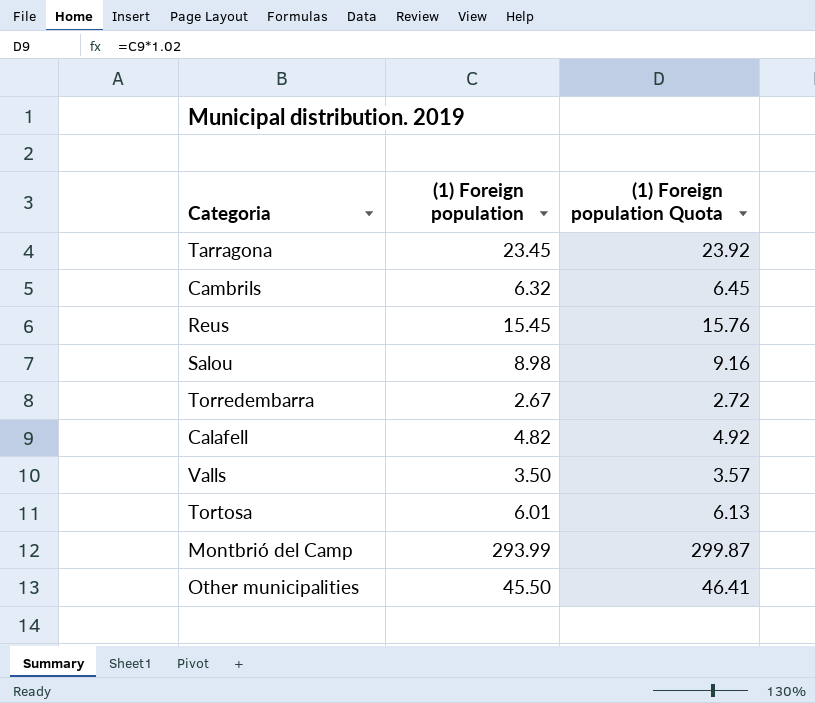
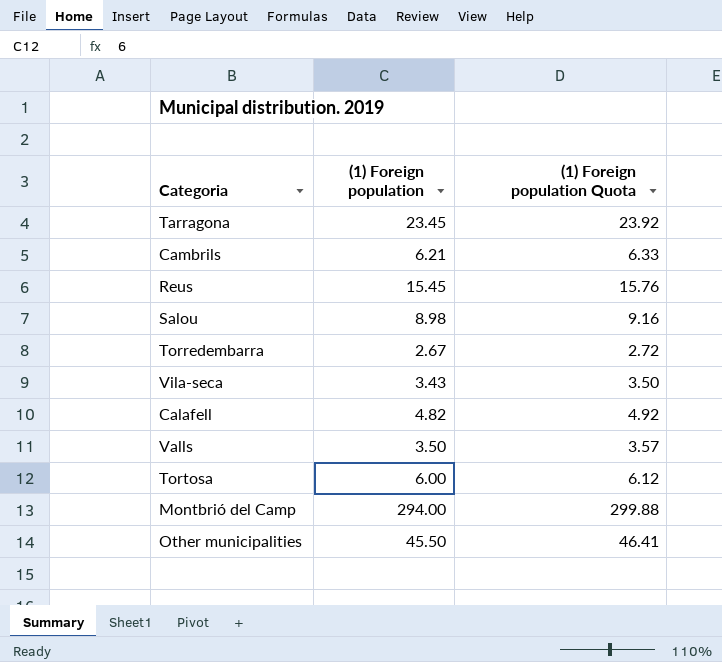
Cambrils | (1) Foreign population: 6.32 -> 6.21
Cambrils | (1) Foreign population Quota: 6.45 -> 6.33
row Vila-seca: none -> 3.43 | 3.50
Tortosa | (1) Foreign population: 6.01 -> 6.00
Tortosa | (1) Foreign population Quota: 6.13 -> 6.12
Montbrió del Camp | (1) Foreign population: 293.99 -> 294.00
Montbrió del Camp | (1) Foreign population Quota: 299.87 -> 299.88

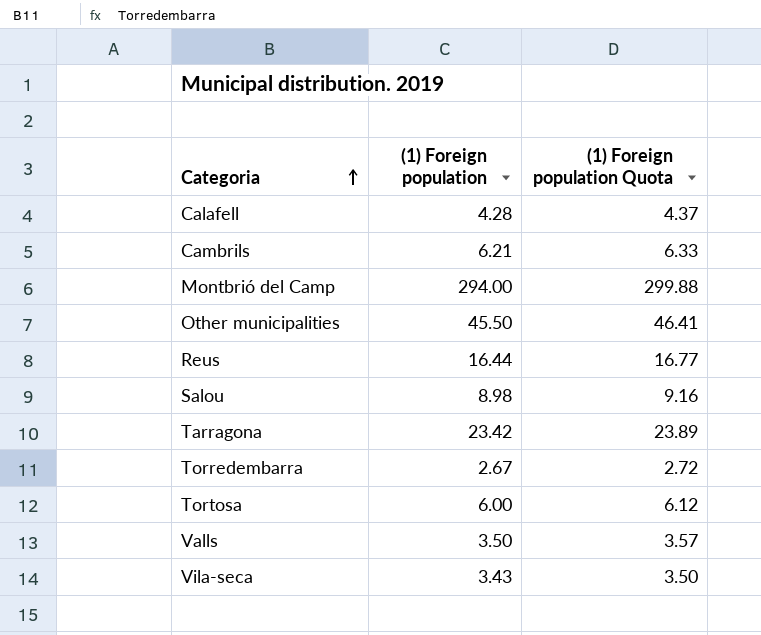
row order: none -> Categoria ascending
Calafell | (1) Foreign population: 4.82 -> 4.28
Calafell | (1) Foreign population Quota: 4.92 -> 4.37
Reus | (1) Foreign population: 15.45 -> 16.44
Reus | (1) Foreign population Quota: 15.76 -> 16.77
Tarragona | (1) Foreign population: 23.45 -> 23.42
Tarragona | (1) Foreign population Quota: 23.92 -> 23.89

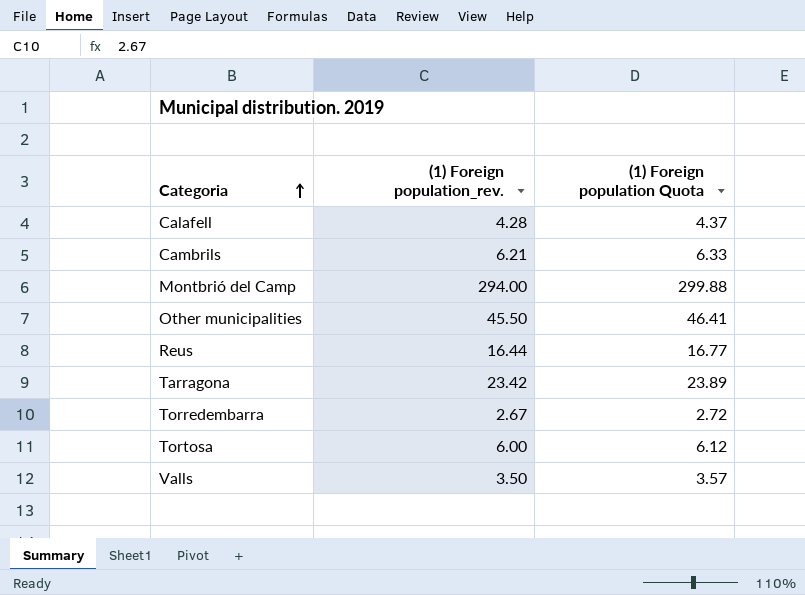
column name: (1) Foreign population -> (1) Foreign population_rev.
row Salou: 8.98 | 9.16 -> none
row Vila-seca: 3.43 | 3.50 -> none

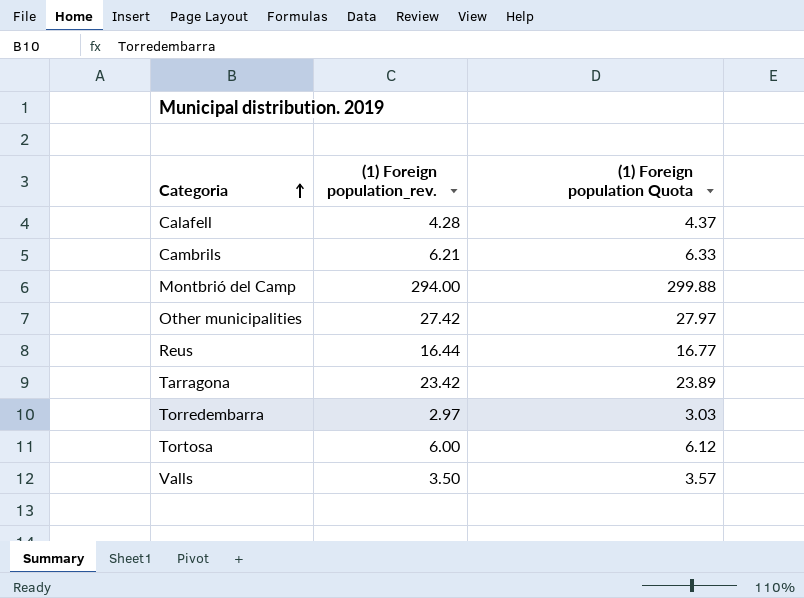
Other municipalities | (1) Foreign population_rev.: 45.50 -> 27.42
Other municipalities | (1) Foreign population Quota: 46.41 -> 27.97
Torredembarra | (1) Foreign population_rev.: 2.67 -> 2.97
Torredembarra | (1) Foreign population Quota: 2.72 -> 3.03

